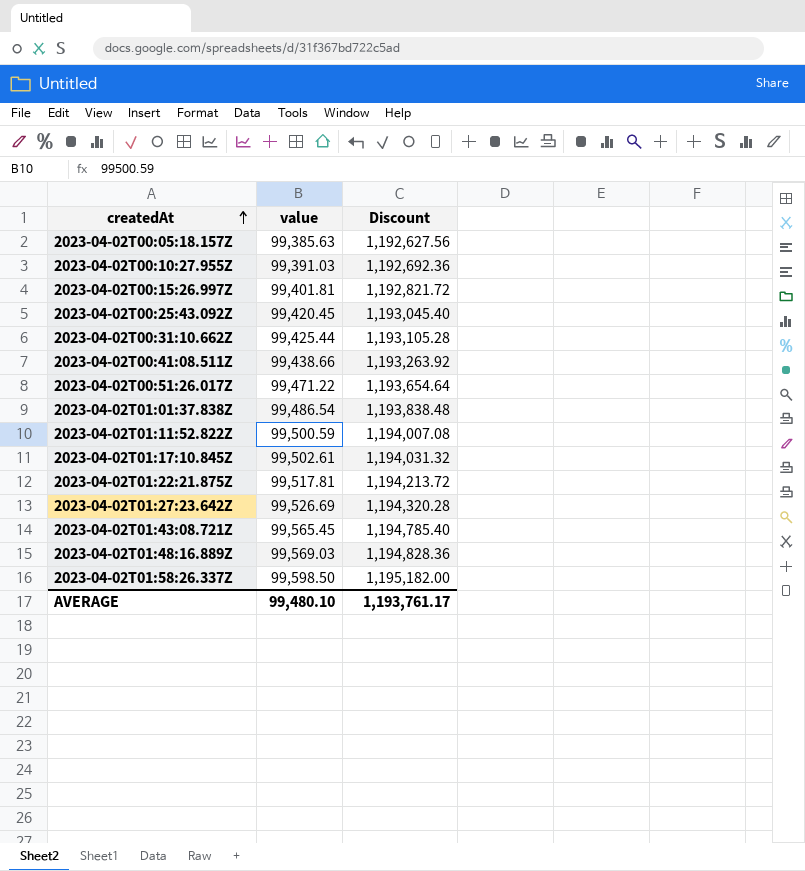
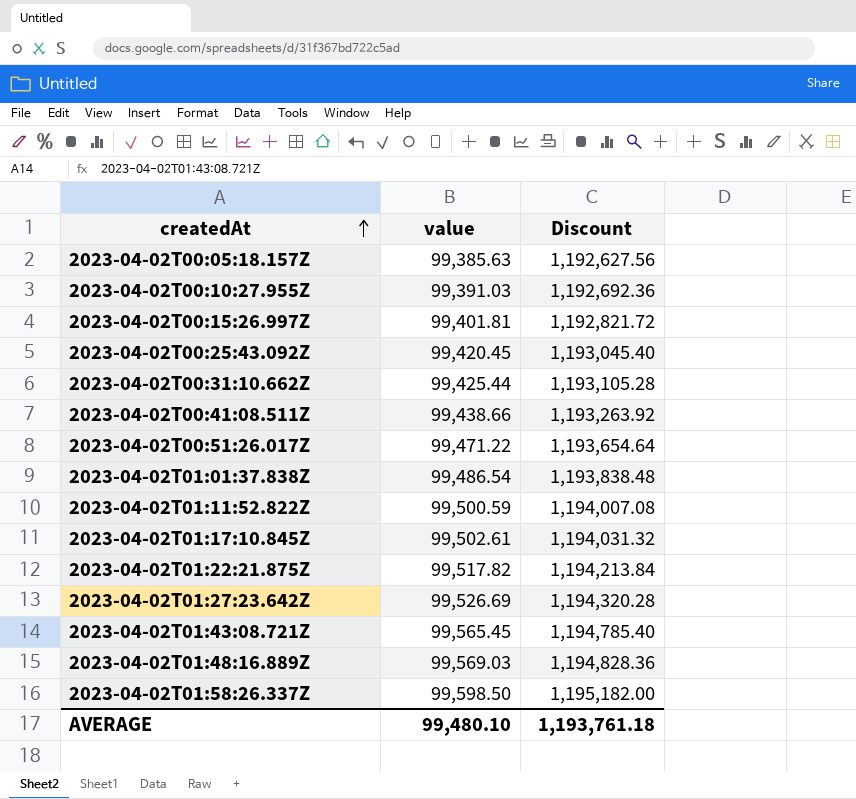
2023-04-02T01:22:21.875Z | value: 99,517.81 -> 99,517.82
2023-04-02T01:22:21.875Z | Discount: 1,194,213.72 -> 1,194,213.84
AVERAGE | Discount: 1,193,761.17 -> 1,193,761.18

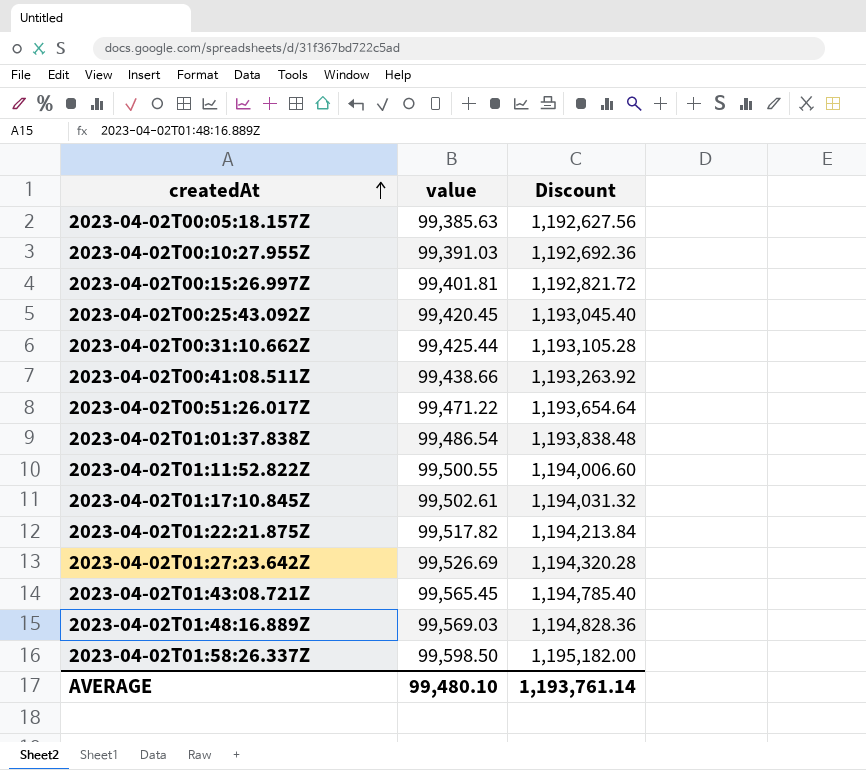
2023-04-02T01:11:52.822Z | value: 99,500.59 -> 99,500.55
2023-04-02T01:11:52.822Z | Discount: 1,194,007.08 -> 1,194,006.60
AVERAGE | Discount: 1,193,761.18 -> 1,193,761.14

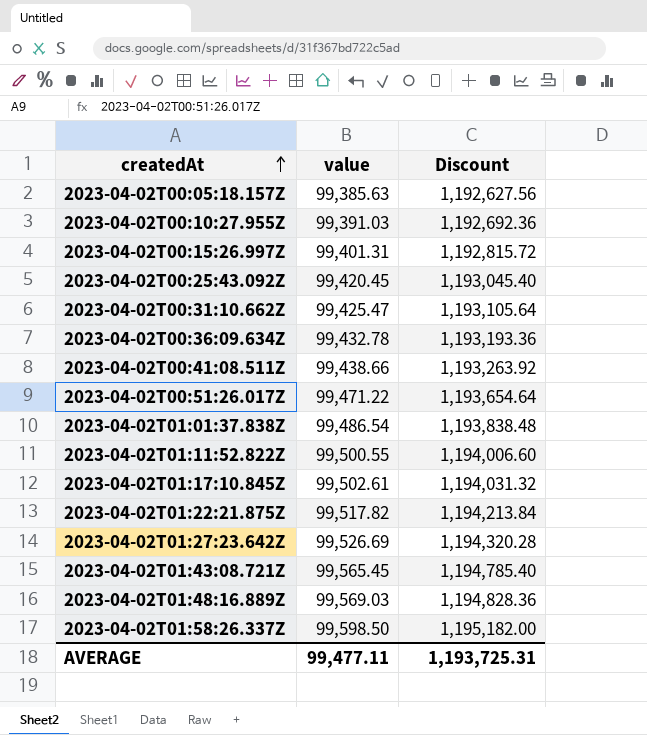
2023-04-02T00:15:26.997Z | value: 99,401.81 -> 99,401.31
2023-04-02T00:15:26.997Z | Discount: 1,192,821.72 -> 1,192,815.72
2023-04-02T00:31:10.662Z | value: 99,425.44 -> 99,425.47
2023-04-02T00:31:10.662Z | Discount: 1,193,105.28 -> 1,193,105.64
row 2023-04-02T00:36:09.634Z: none -> 99,432.78 | 1,193,193.36
AVERAGE | value: 99,480.10 -> 99,477.11
AVERAGE | Discount: 1,193,761.14 -> 1,193,725.31

